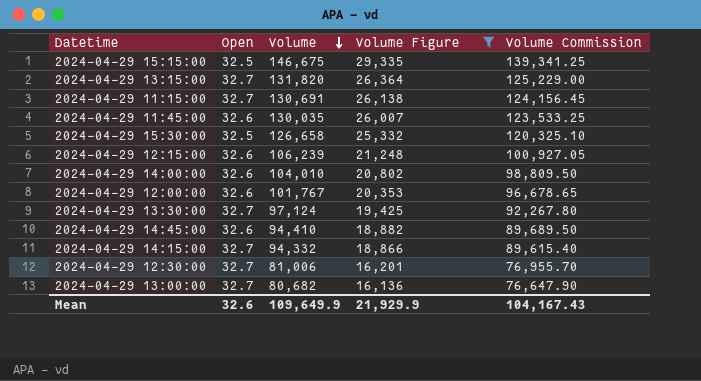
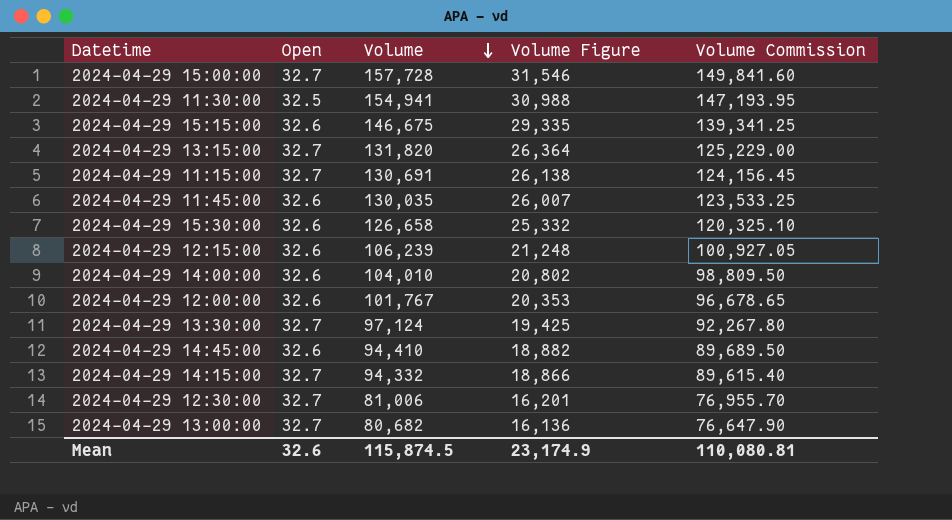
filter: Volume Figure <= 29,335 -> none
2024-04-29 15:15:00 | Open: 32.5 -> 32.6
2024-04-29 15:30:00 | Open: 32.5 -> 32.6
Mean | Volume: 109,649.9 -> 115,874.5
Mean | Volume Figure: 21,929.9 -> 23,174.9
Mean | Volume Commission: 104,167.43 -> 110,080.81

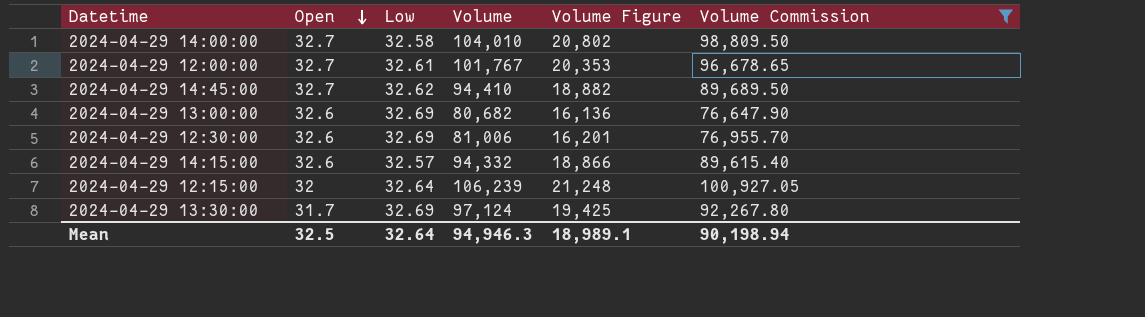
filter: none -> Volume Commission <= 100,927.05
row order: Volume descending -> Open descending
column Low | position: none -> 3
2024-04-29 14:00:00 | Open: 32.6 -> 32.7
2024-04-29 12:00:00 | Open: 32.6 -> 32.7
2024-04-29 14:45:00 | Open: 32.6 -> 32.7
2024-04-29 13:00:00 | Open: 32.7 -> 32.6
2024-04-29 12:30:00 | Open: 32.7 -> 32.6
2024-04-29 14:15:00 | Open: 32.7 -> 32.6
2024-04-29 12:15:00 | Open: 32.6 -> 32
2024-04-29 13:30:00 | Open: 32.7 -> 31.7
Mean | Open: 32.6 -> 32.5
Mean | Volume: 115,874.5 -> 94,946.3
Mean | Volume Figure: 23,174.9 -> 18,989.1
Mean | Volume Commission: 110,080.81 -> 90,198.94

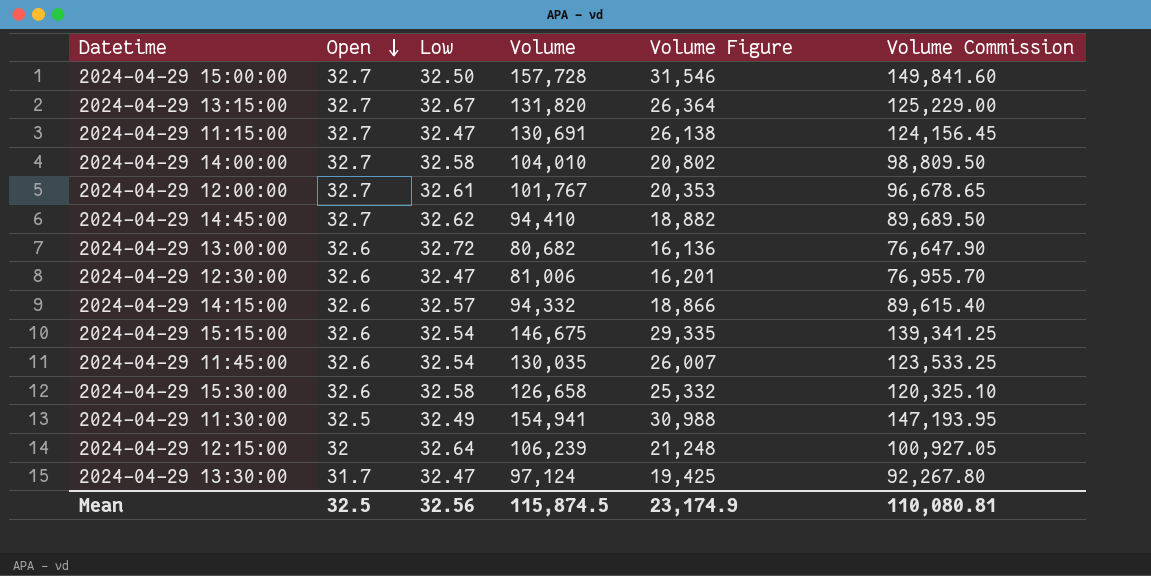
filter: Volume Commission <= 100,927.05 -> none
2024-04-29 13:00:00 | Low: 32.69 -> 32.72
2024-04-29 12:30:00 | Low: 32.69 -> 32.47
2024-04-29 13:30:00 | Low: 32.69 -> 32.47
Mean | Low: 32.64 -> 32.56
Mean | Volume: 94,946.3 -> 115,874.5
Mean | Volume Figure: 18,989.1 -> 23,174.9
Mean | Volume Commission: 90,198.94 -> 110,080.81

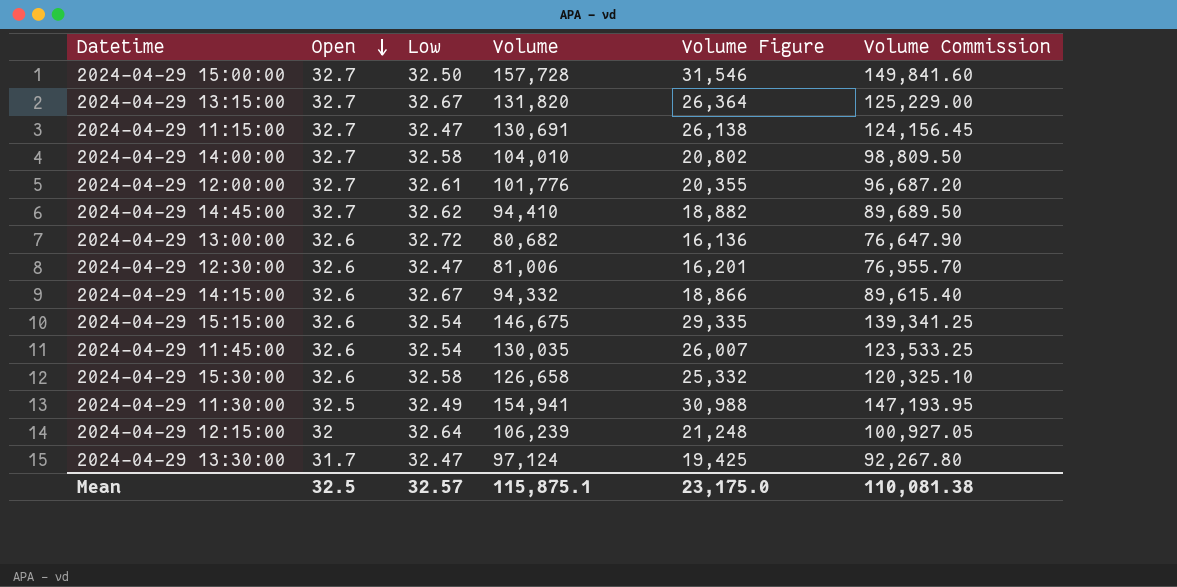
2024-04-29 12:00:00 | Volume: 101,767 -> 101,776
2024-04-29 12:00:00 | Volume Figure: 20,353 -> 20,355
2024-04-29 12:00:00 | Volume Commission: 96,678.65 -> 96,687.20
2024-04-29 14:15:00 | Low: 32.57 -> 32.67
Mean | Low: 32.56 -> 32.57
Mean | Volume: 115,874.5 -> 115,875.1
Mean | Volume Figure: 23,174.9 -> 23,175.0
Mean | Volume Commission: 110,080.81 -> 110,081.38

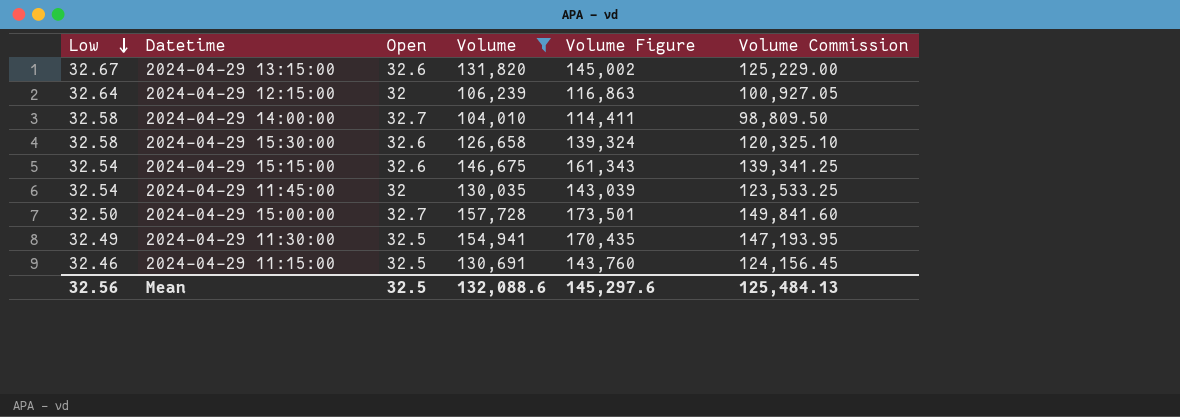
filter: none -> Volume >= 104,010
row order: Open descending -> Low descending
column Low | position: 3 -> 1
column Volume Figure | formula: [Volume] * 0.2 -> [Volume] * 1.1
2024-04-29 13:15:00 | Open: 32.7 -> 32.6
2024-04-29 11:45:00 | Open: 32.6 -> 32
2024-04-29 11:15:00 | Low: 32.47 -> 32.46
2024-04-29 11:15:00 | Open: 32.7 -> 32.5
Mean | Low: 32.57 -> 32.56
Mean | Volume: 115,875.1 -> 132,088.6
Mean | Volume Figure: 23,175.0 -> 145,297.6
Mean | Volume Commission: 110,081.38 -> 125,484.13

